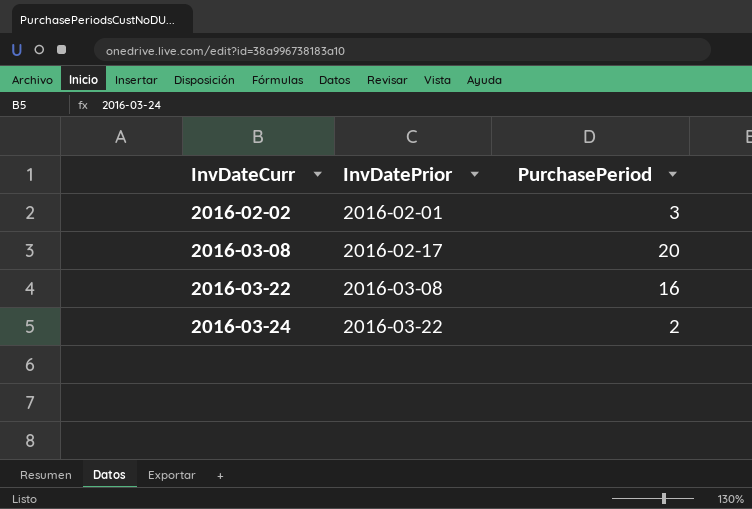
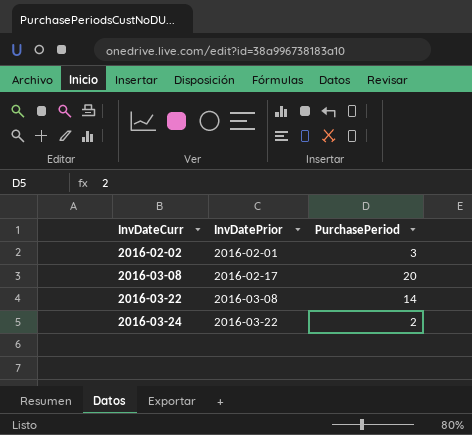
2016-03-22 | PurchasePeriod: 16 -> 14

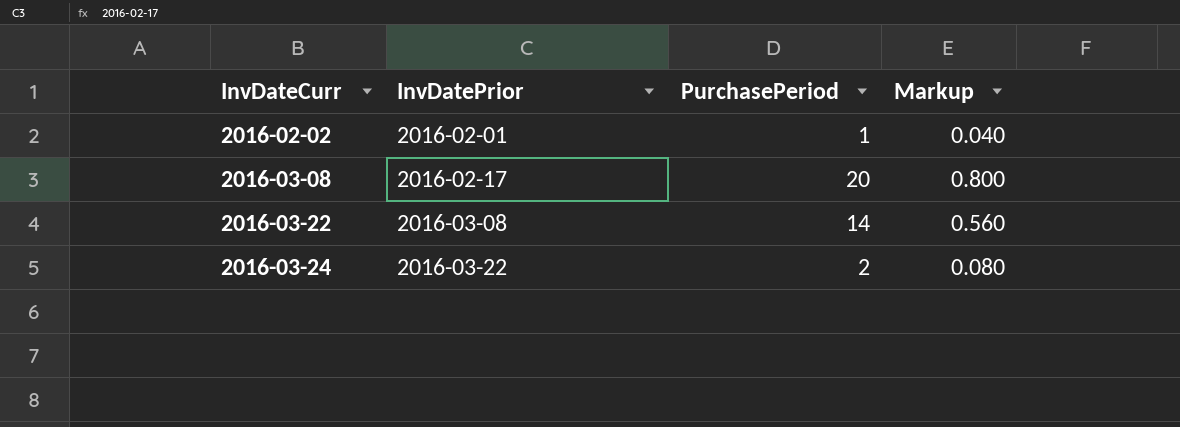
column Markup | formula: none -> [PurchasePeriod] * 0.04
2016-02-02 | PurchasePeriod: 3 -> 1

